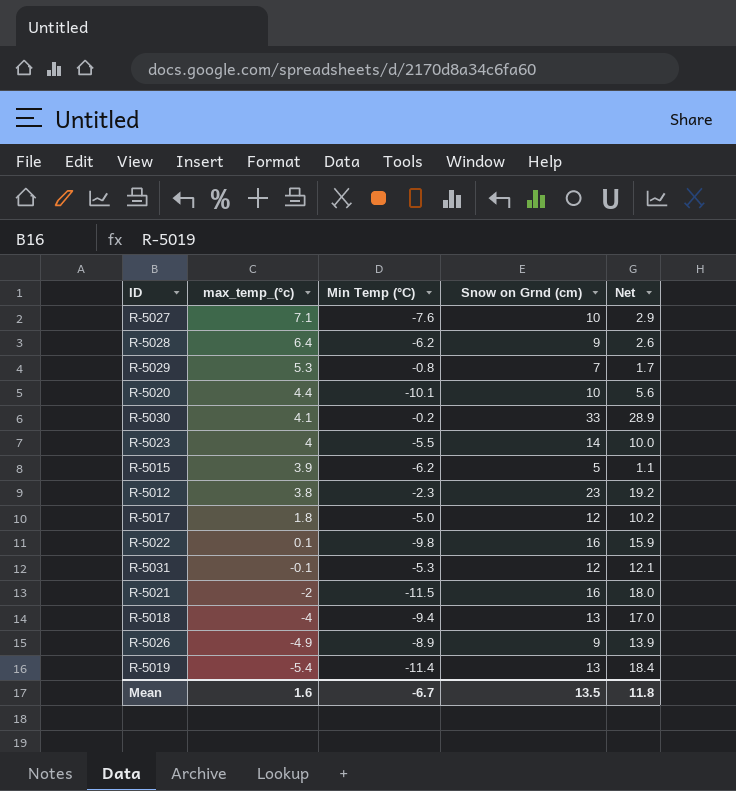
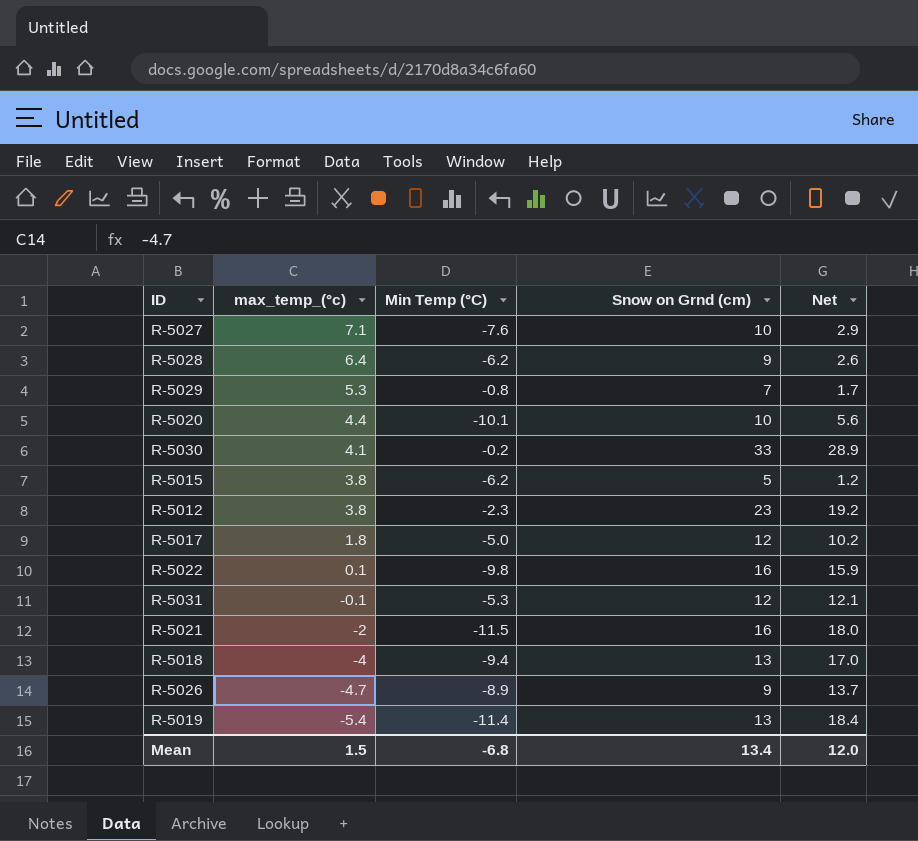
row R-5023: 4 | -5.5 | 14 | 10.0 -> none
R-5015 | max_temp_(°c): 3.9 -> 3.8
R-5015 | Net: 1.1 -> 1.2
R-5026 | max_temp_(°c): -4.9 -> -4.7
R-5026 | Net: 13.9 -> 13.7
Mean | max_temp_(°c): 1.6 -> 1.5
Mean | Min Temp (°C): -6.7 -> -6.8
Mean | Snow on Grnd (cm): 13.5 -> 13.4
Mean | Net: 11.8 -> 12.0

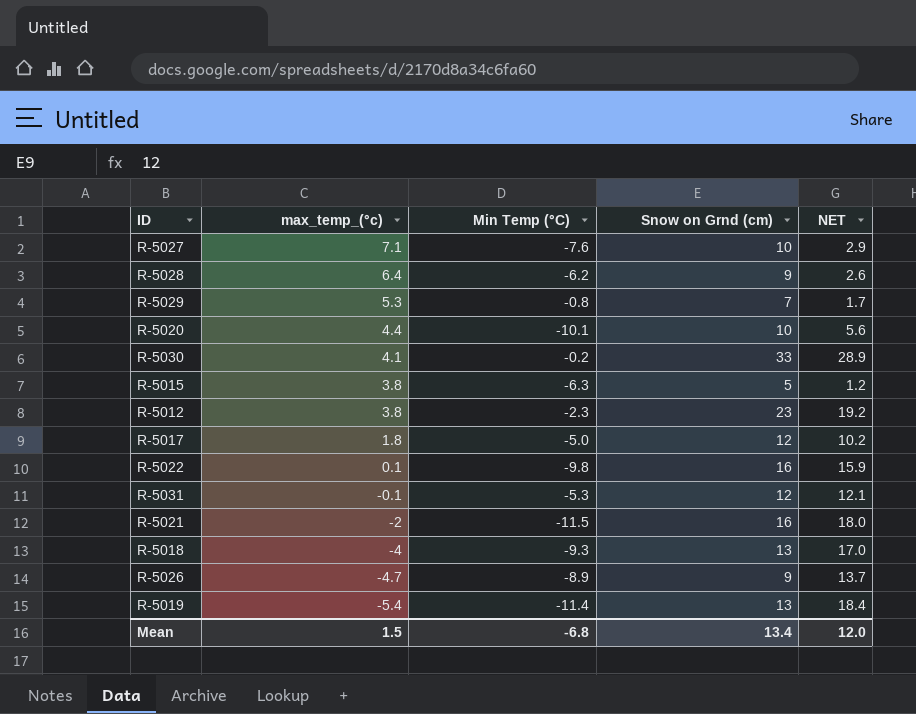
column name: Net -> NET
R-5015 | Min Temp (°C): -6.2 -> -6.3
R-5018 | Min Temp (°C): -9.4 -> -9.3

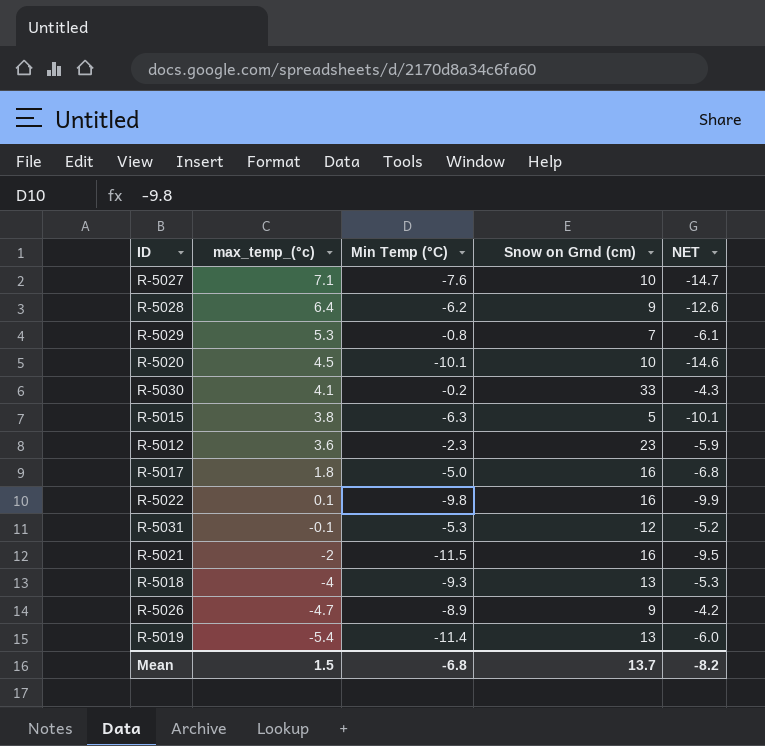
column NET | formula: [Snow on Grnd (cm)] - [max_temp_(°c)] -> [Min Temp (°C)] - [max_temp_(°c)]
R-5020 | max_temp_(°c): 4.4 -> 4.5
R-5012 | max_temp_(°c): 3.8 -> 3.6
R-5017 | Snow on Grnd (cm): 12 -> 16
Mean | Snow on Grnd (cm): 13.4 -> 13.7
Mean | NET: 12.0 -> -8.2

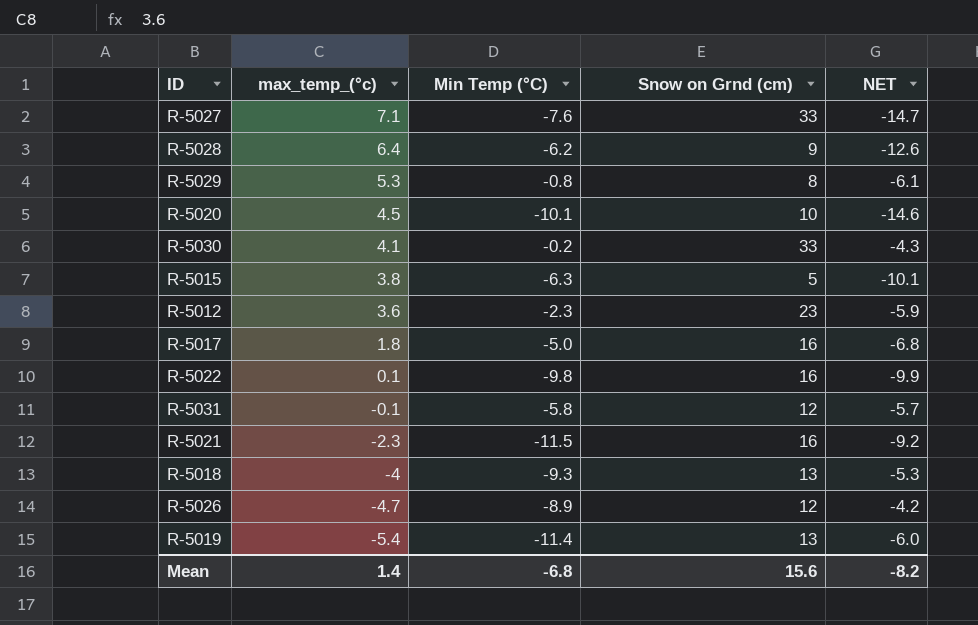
R-5027 | Snow on Grnd (cm): 10 -> 33
R-5029 | Snow on Grnd (cm): 7 -> 8
R-5031 | Min Temp (°C): -5.3 -> -5.8
R-5031 | NET: -5.2 -> -5.7
R-5021 | max_temp_(°c): -2 -> -2.3
R-5021 | NET: -9.5 -> -9.2
R-5026 | Snow on Grnd (cm): 9 -> 12
Mean | max_temp_(°c): 1.5 -> 1.4
Mean | Snow on Grnd (cm): 13.7 -> 15.6

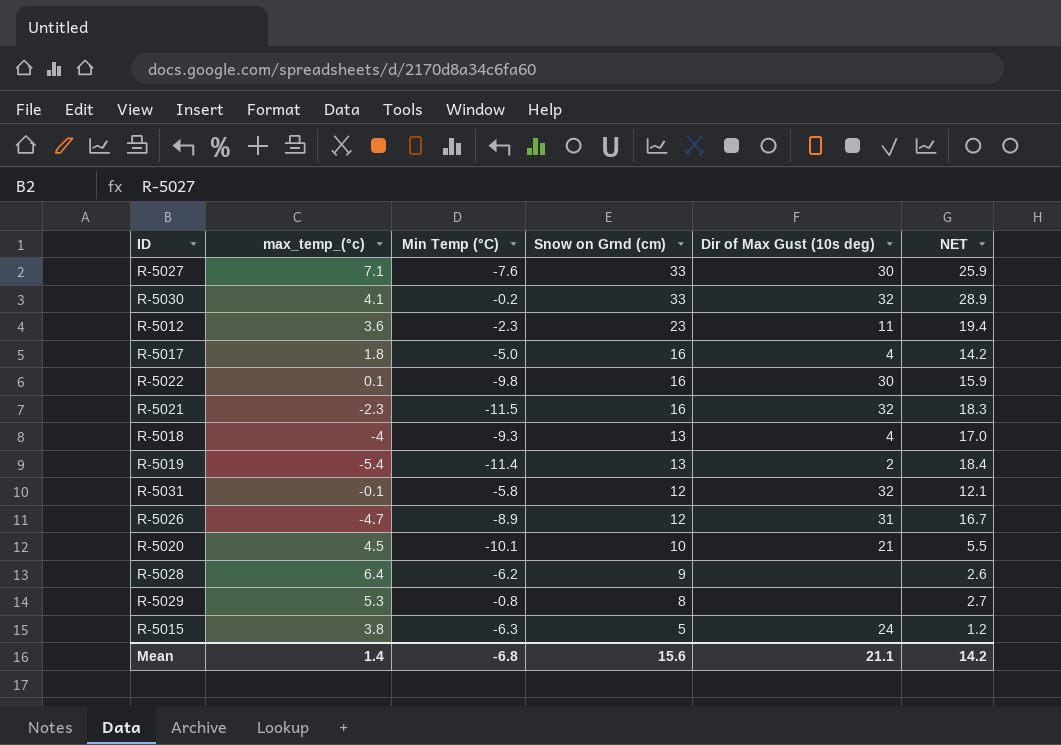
row order: max_temp_(°c) descending -> Snow on Grnd (cm) descending
column Dir of Max Gust (10s deg) | position: none -> 5
column NET | formula: [Min Temp (°C)] - [max_temp_(°c)] -> [Snow on Grnd (cm)] - [max_temp_(°c)]
Mean | NET: -8.2 -> 14.2

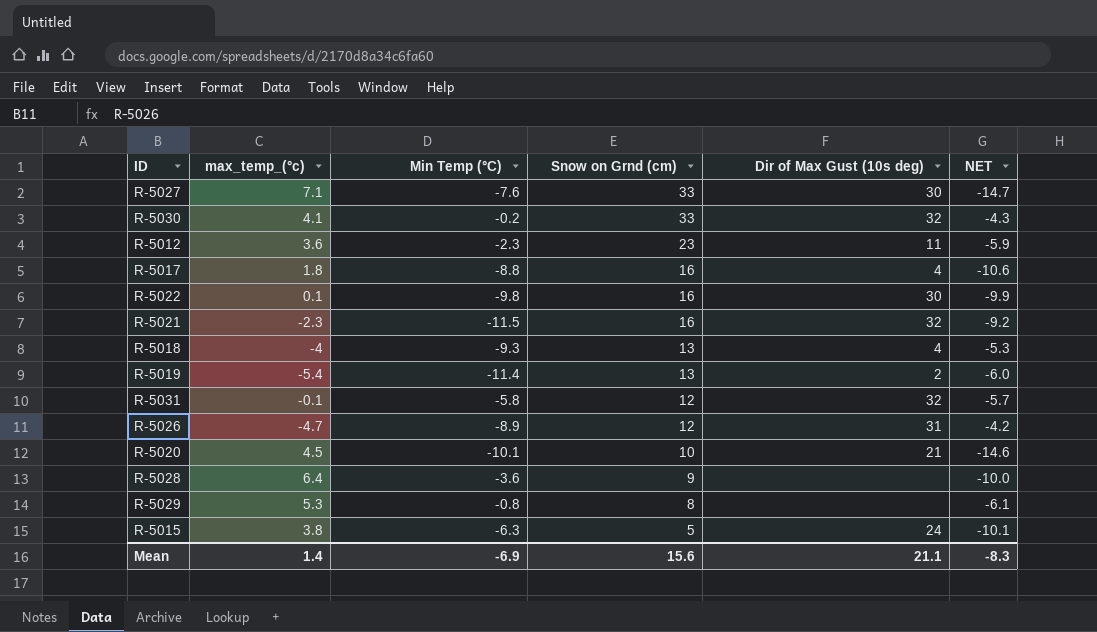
column NET | formula: [Snow on Grnd (cm)] - [max_temp_(°c)] -> [Min Temp (°C)] - [max_temp_(°c)]
R-5017 | Min Temp (°C): -5.0 -> -8.8
R-5028 | Min Temp (°C): -6.2 -> -3.6
Mean | Min Temp (°C): -6.8 -> -6.9
Mean | NET: 14.2 -> -8.3

